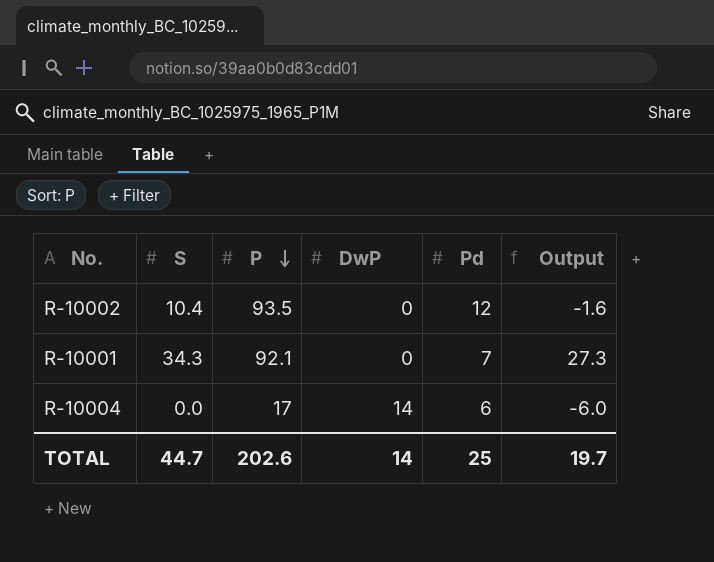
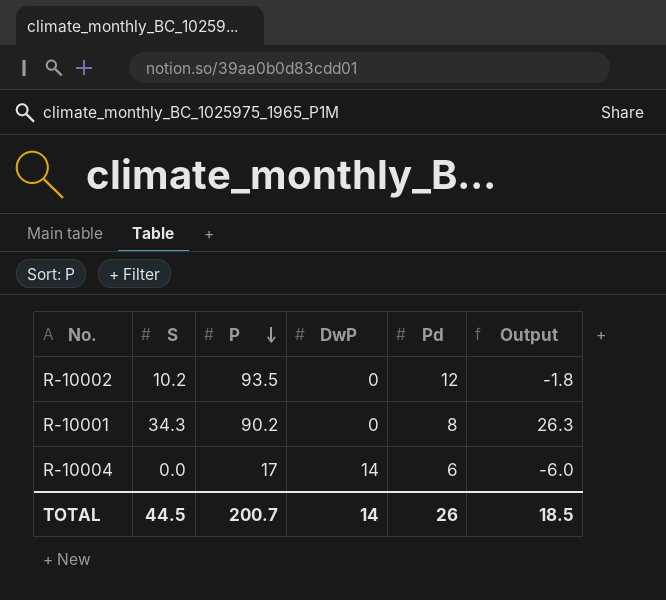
R-10002 | S: 10.4 -> 10.2
R-10002 | Output: -1.6 -> -1.8
R-10001 | P: 92.1 -> 90.2
R-10001 | Pd: 7 -> 8
R-10001 | Output: 27.3 -> 26.3
TOTAL | S: 44.7 -> 44.5
TOTAL | P: 202.6 -> 200.7
TOTAL | Pd: 25 -> 26
TOTAL | Output: 19.7 -> 18.5

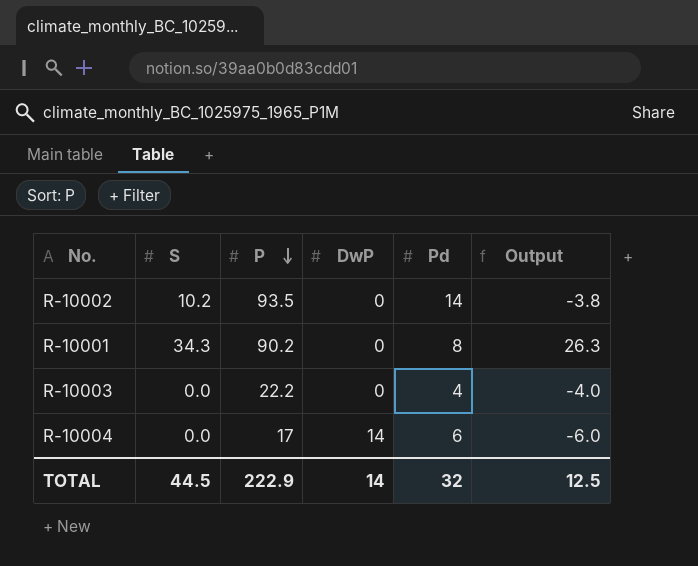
R-10002 | Pd: 12 -> 14
R-10002 | Output: -1.8 -> -3.8
row R-10003: none -> 0.0 | 22.2 | 0 | 4 | -4.0
TOTAL | P: 200.7 -> 222.9
TOTAL | Pd: 26 -> 32
TOTAL | Output: 18.5 -> 12.5

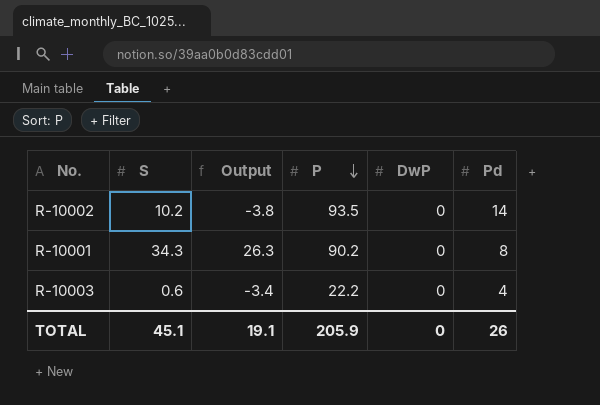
column Output | position: 6 -> 3
row R-10004: 0.0 | 17 | 14 | 6 | -6.0 -> none
R-10003 | S: 0.0 -> 0.6
R-10003 | Output: -4.0 -> -3.4
TOTAL | S: 44.5 -> 45.1
TOTAL | Output: 12.5 -> 19.1
TOTAL | P: 222.9 -> 205.9
TOTAL | DwP: 14 -> 0
TOTAL | Pd: 32 -> 26

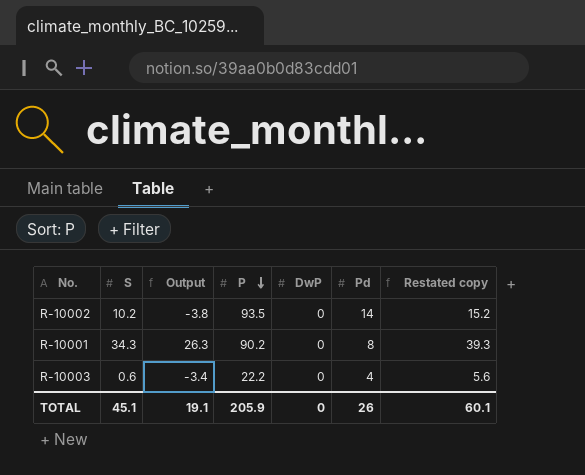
column Restated copy | formula: none -> [S] + 5

